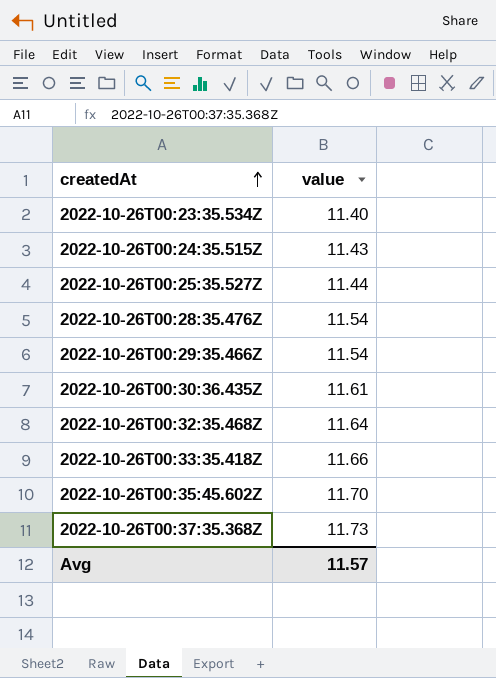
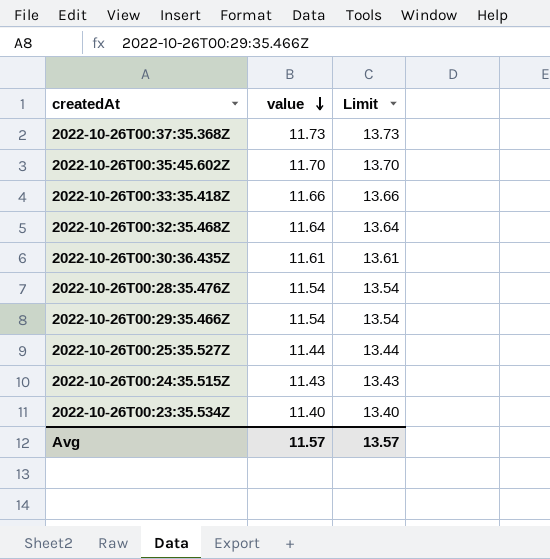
row order: createdAt ascending -> value descending
column Limit | formula: none -> [value] + 2

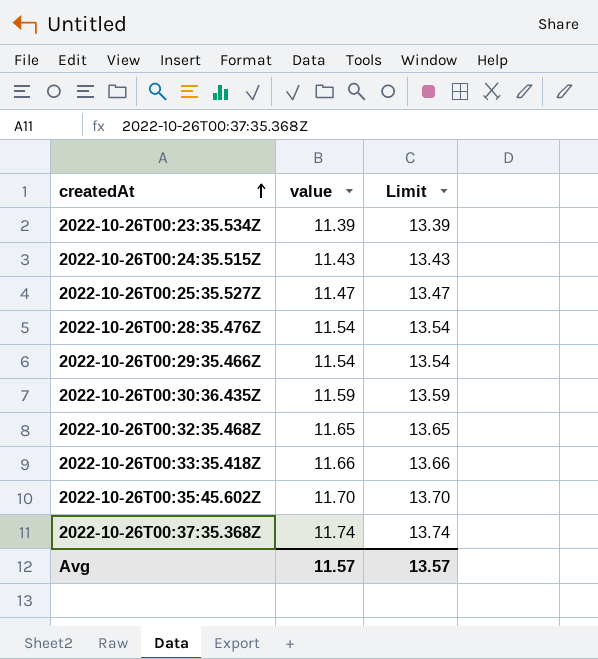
row order: value descending -> createdAt ascending
2022-10-26T00:23:35.534Z | value: 11.40 -> 11.39
2022-10-26T00:23:35.534Z | Limit: 13.40 -> 13.39
2022-10-26T00:25:35.527Z | value: 11.44 -> 11.47
2022-10-26T00:25:35.527Z | Limit: 13.44 -> 13.47
2022-10-26T00:30:36.435Z | value: 11.61 -> 11.59
2022-10-26T00:30:36.435Z | Limit: 13.61 -> 13.59
2022-10-26T00:32:35.468Z | value: 11.64 -> 11.65
2022-10-26T00:32:35.468Z | Limit: 13.64 -> 13.65
2022-10-26T00:37:35.368Z | value: 11.73 -> 11.74
2022-10-26T00:37:35.368Z | Limit: 13.73 -> 13.74

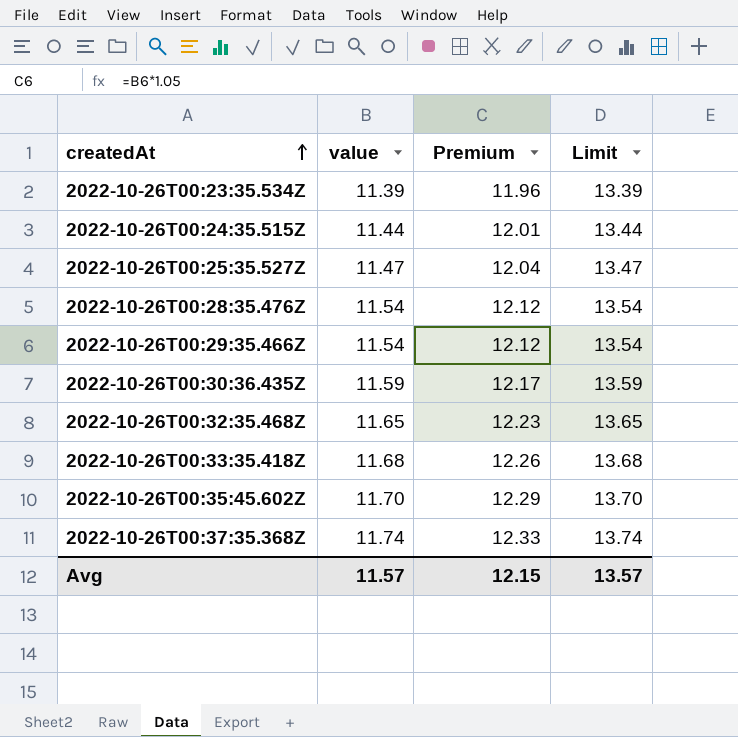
column Premium | formula: none -> [value] * 1.05
2022-10-26T00:24:35.515Z | value: 11.43 -> 11.44
2022-10-26T00:24:35.515Z | Limit: 13.43 -> 13.44
2022-10-26T00:33:35.418Z | value: 11.66 -> 11.68
2022-10-26T00:33:35.418Z | Limit: 13.66 -> 13.68

